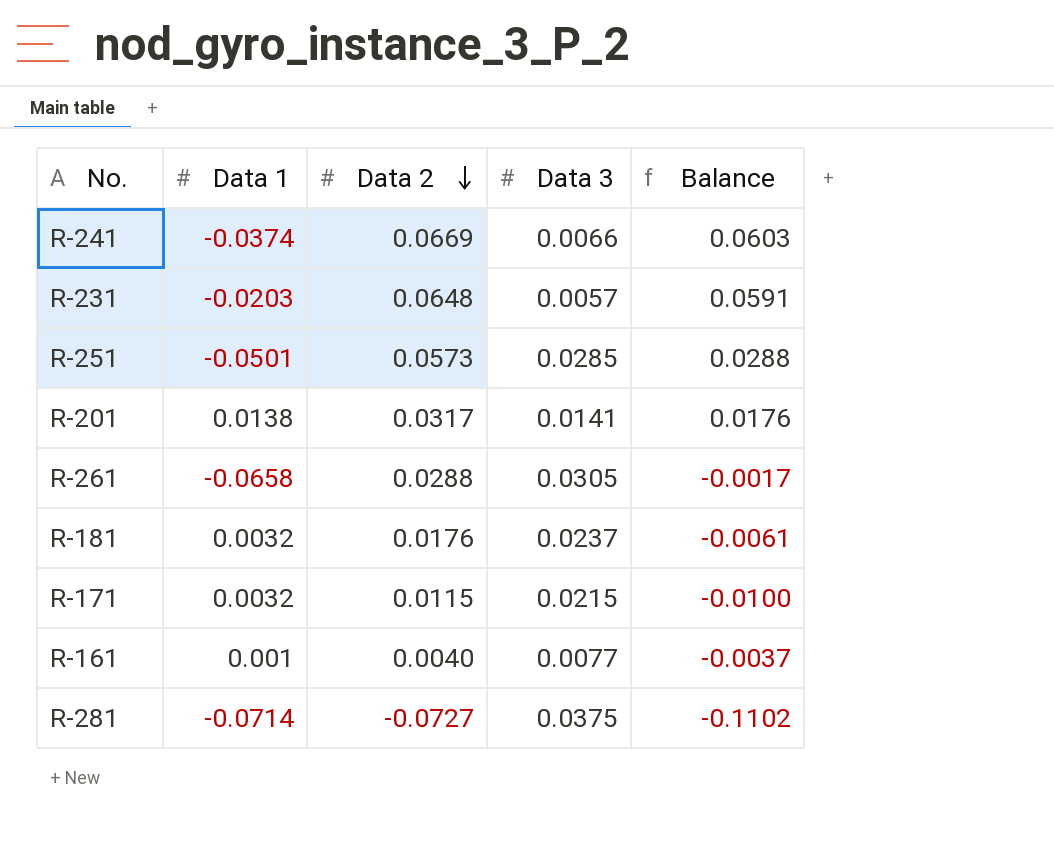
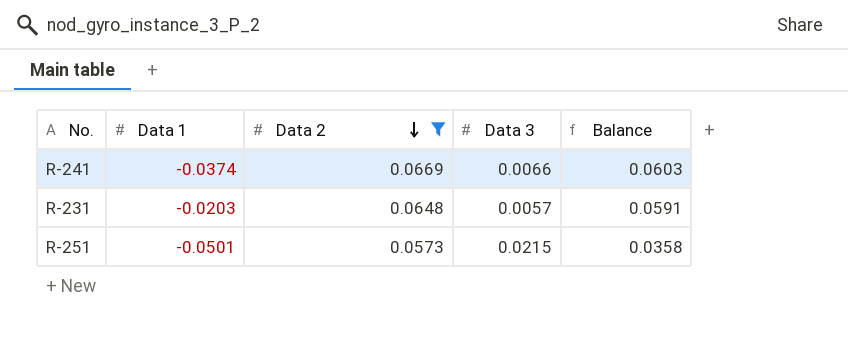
filter: none -> Data 2 >= 0.0573
R-251 | Data 3: 0.0285 -> 0.0215
R-251 | Balance: 0.0288 -> 0.0358

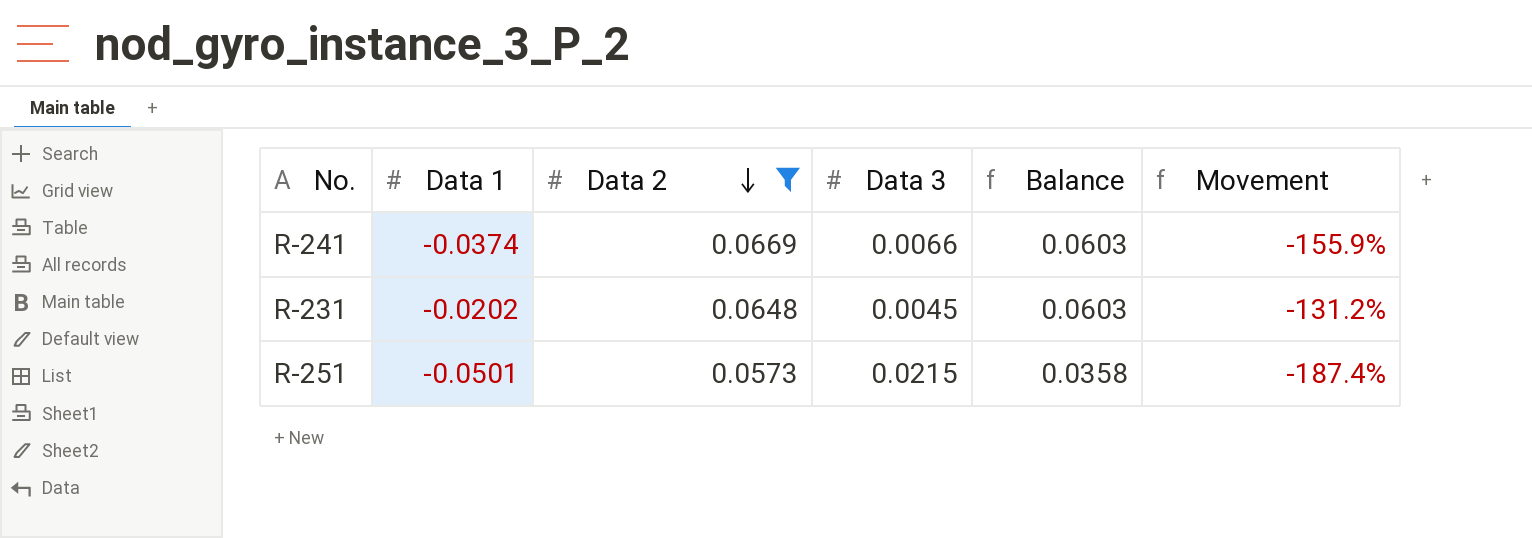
column Movement | formula: none -> ([Data 1] - [Data 2]) / [Data 2]
R-231 | Data 1: -0.0203 -> -0.0202
R-231 | Data 3: 0.0057 -> 0.0045
R-231 | Balance: 0.0591 -> 0.0603

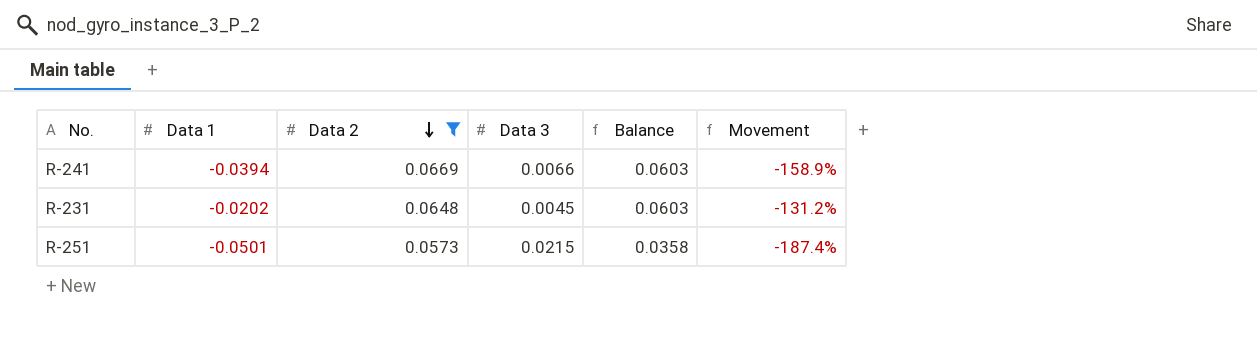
R-241 | Data 1: -0.0374 -> -0.0394
R-241 | Movement: -155.9% -> -158.9%

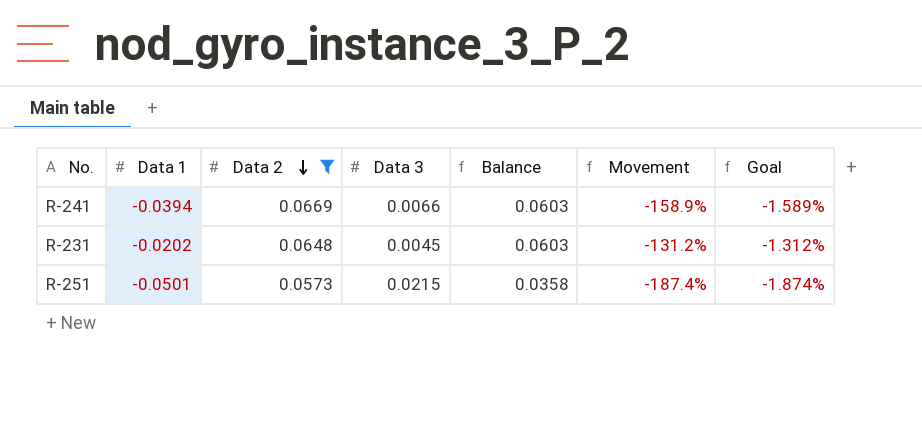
column Goal | formula: none -> [Movement] * 0.01

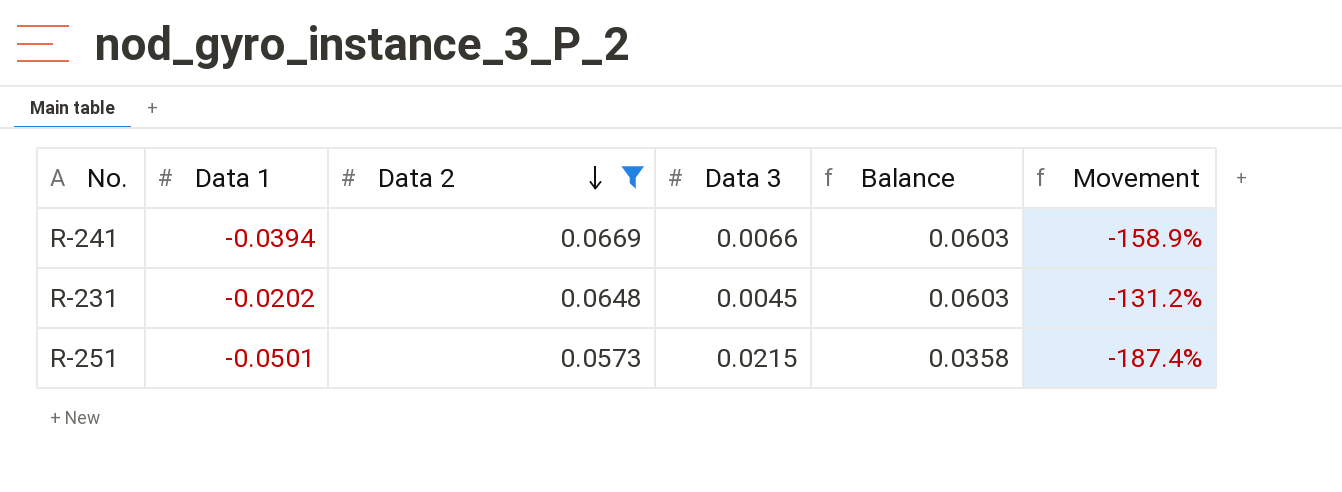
column Goal | formula: [Movement] * 0.01 -> none

